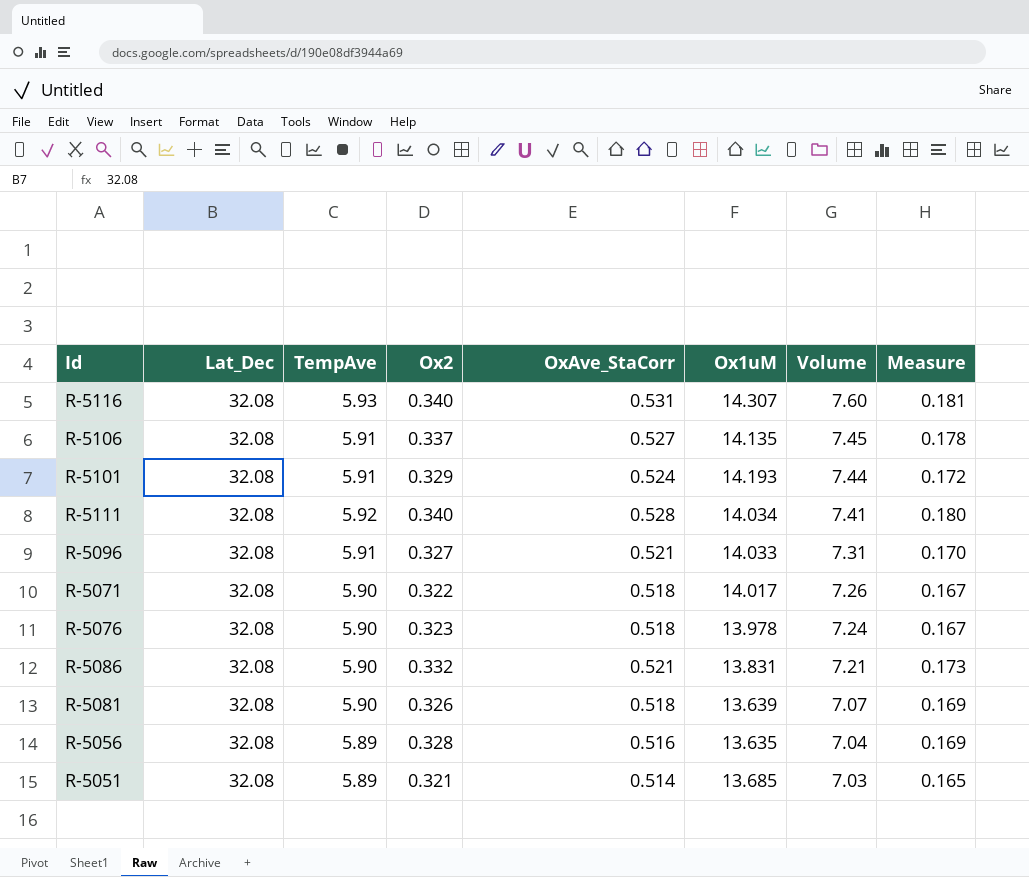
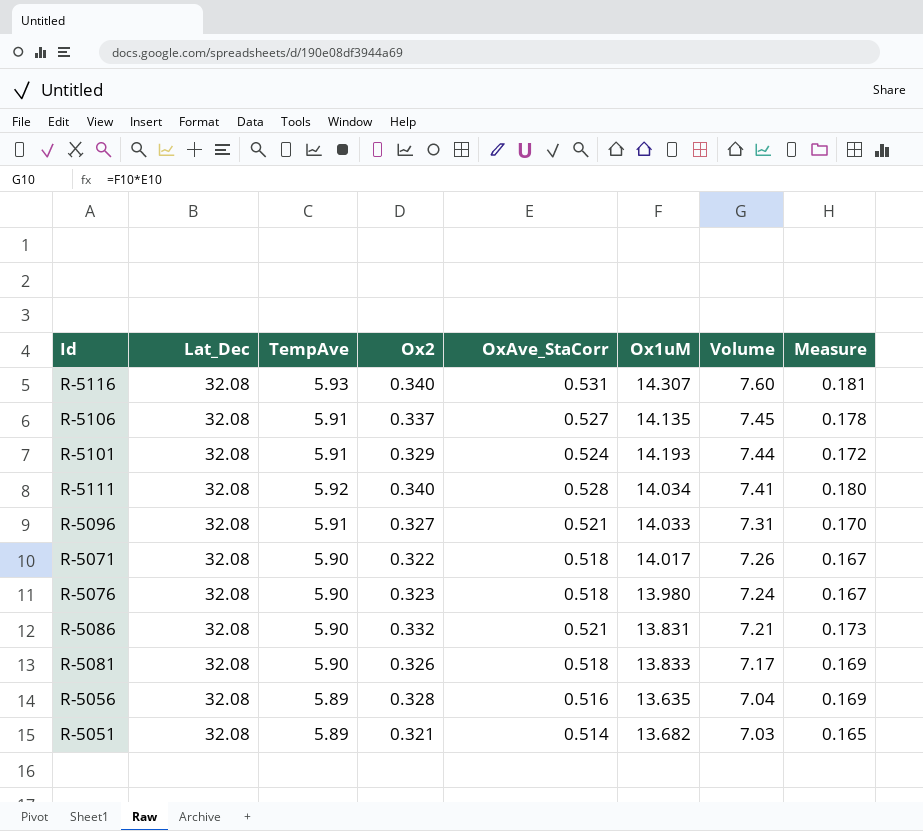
R-5076 | Ox1uM: 13.978 -> 13.980
R-5081 | Ox1uM: 13.639 -> 13.833
R-5081 | Volume: 7.07 -> 7.17
R-5051 | Ox1uM: 13.685 -> 13.682

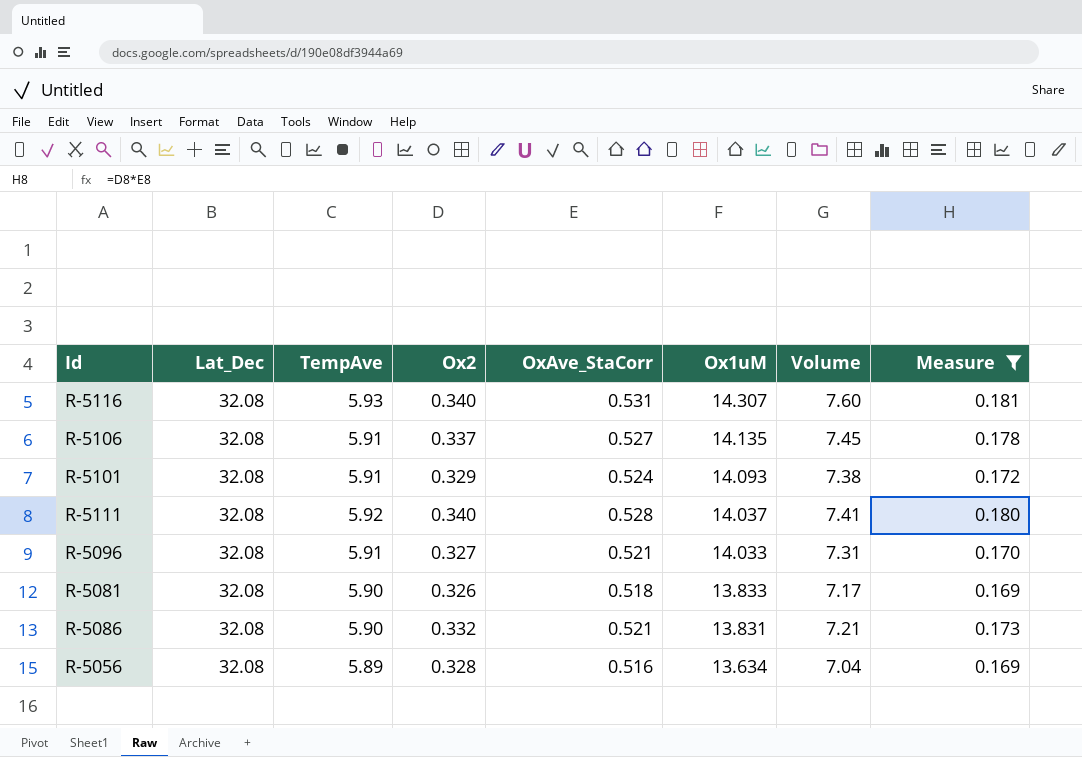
filter: none -> Measure >= 0.169
row order: Volume descending -> Ox1uM descending
R-5101 | Ox1uM: 14.193 -> 14.093
R-5101 | Volume: 7.44 -> 7.38
R-5111 | Ox1uM: 14.034 -> 14.037
R-5056 | Ox1uM: 13.635 -> 13.634

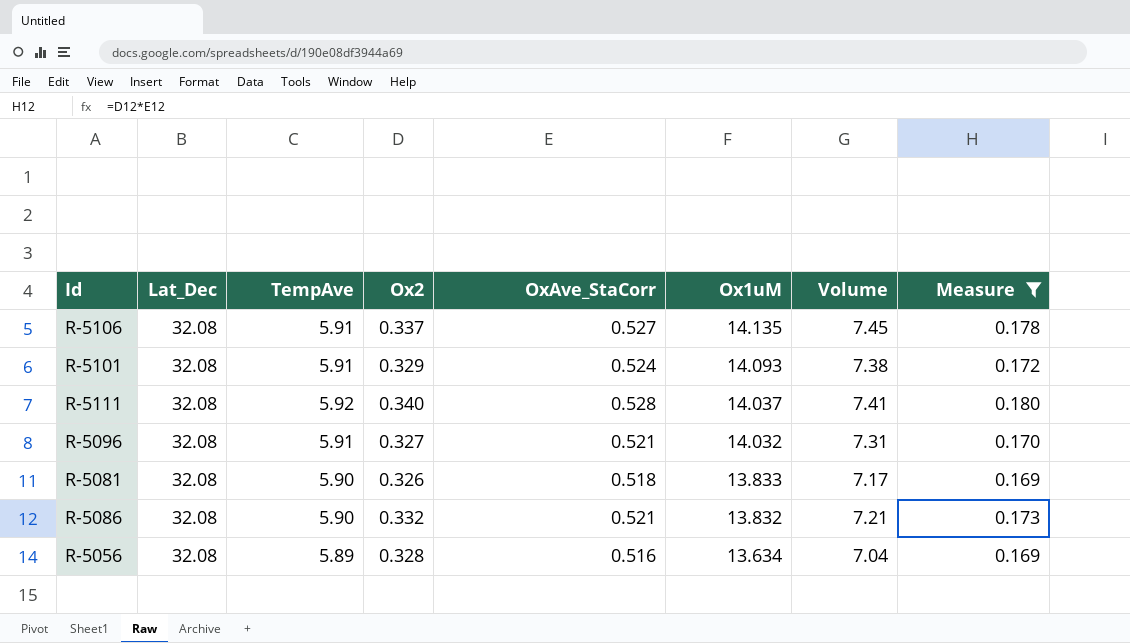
row R-5116: 32.08 | 5.93 | 0.340 | 0.531 | 14.307 | 7.60 | 0.181 -> none
R-5096 | Ox1uM: 14.033 -> 14.032
R-5086 | Ox1uM: 13.831 -> 13.832

